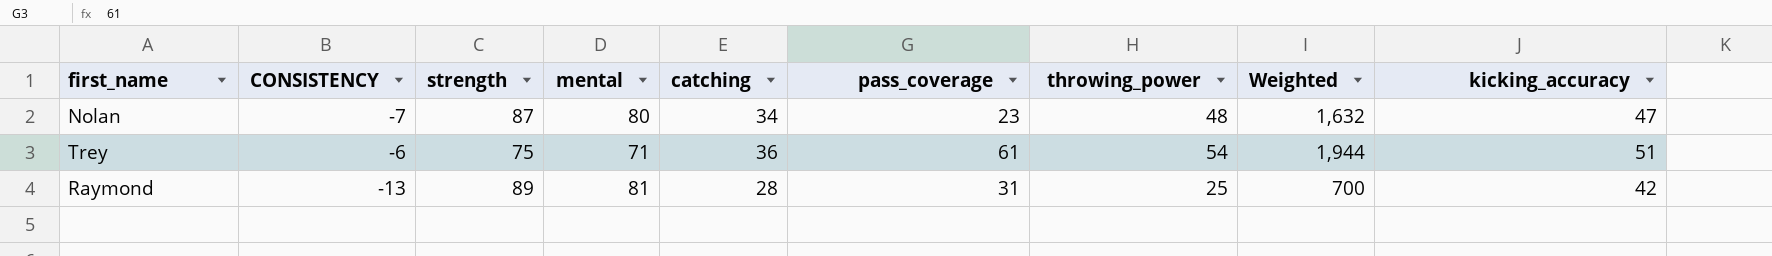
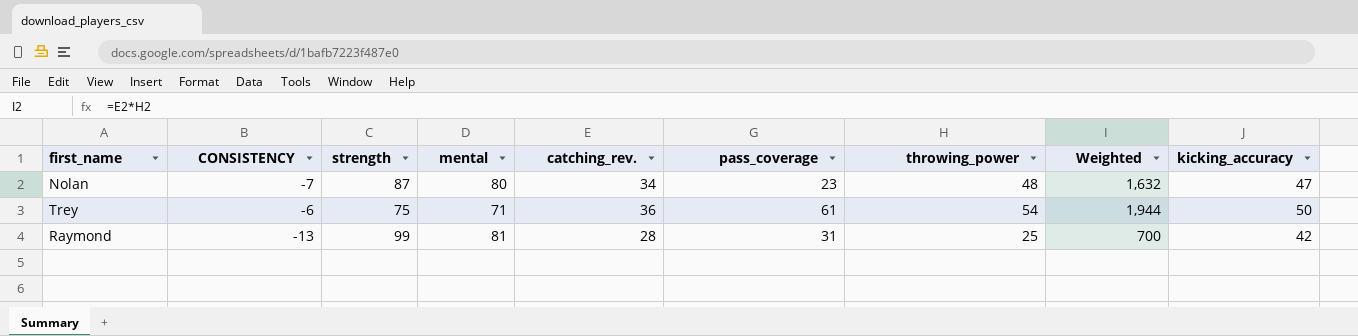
column name: catching -> catching_rev.
Trey | kicking_accuracy: 51 -> 50
Raymond | strength: 89 -> 99

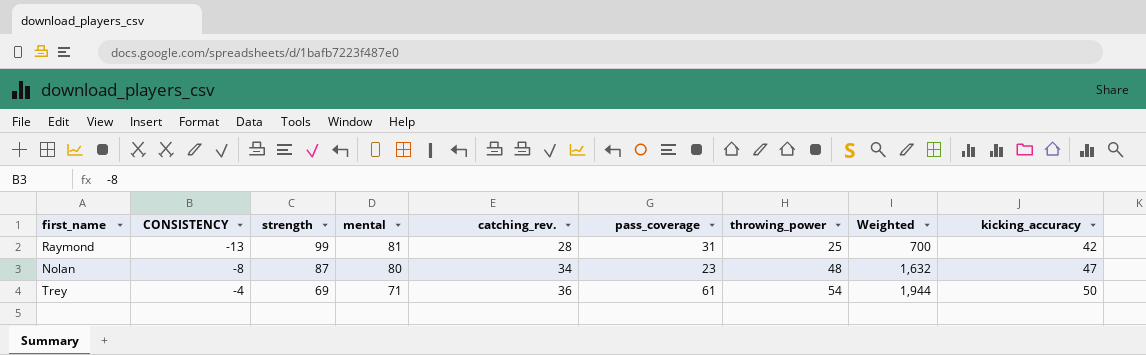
row order: none -> CONSISTENCY ascending
Nolan | CONSISTENCY: -7 -> -8
Trey | CONSISTENCY: -6 -> -4
Trey | strength: 75 -> 69

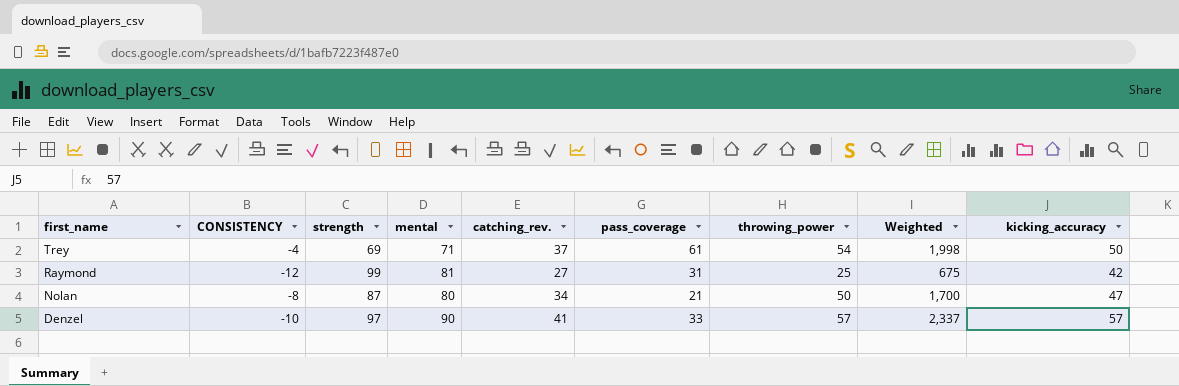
row order: CONSISTENCY ascending -> first_name descending
Trey | catching_rev.: 36 -> 37
Trey | Weighted: 1,944 -> 1,998
Raymond | CONSISTENCY: -13 -> -12
Raymond | catching_rev.: 28 -> 27
Raymond | Weighted: 700 -> 675
Nolan | pass_coverage: 23 -> 21
Nolan | throwing_power: 48 -> 50
Nolan | Weighted: 1,632 -> 1,700
row Denzel: none -> -10 | 97 | 90 | 41 | 33 | 57 | 2,337 | 57

